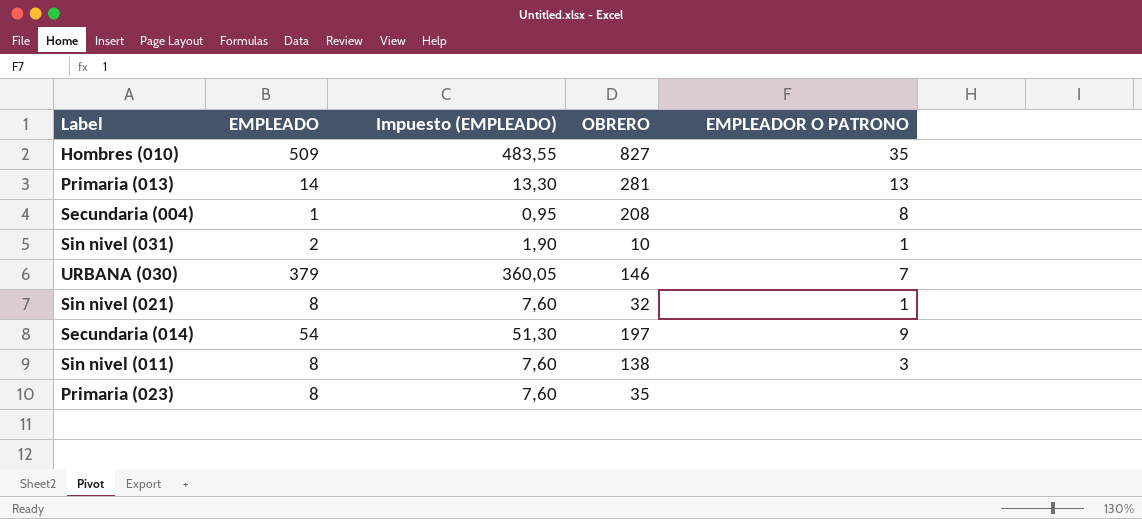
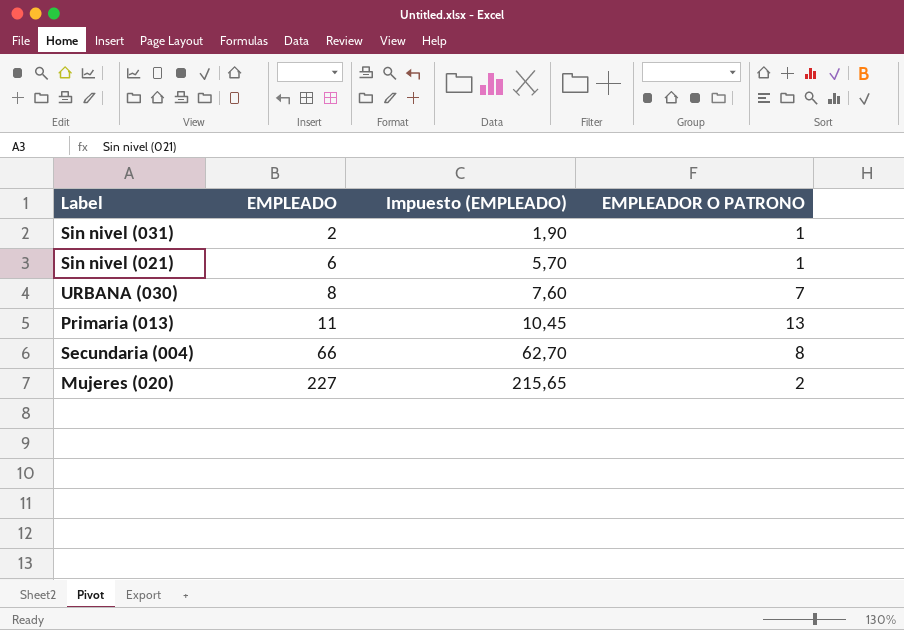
row order: none -> EMPLEADO ascending
column OBRERO | position: 4 -> none
row Hombres (010): 509 | 483,55 | 827 | 35 -> none
row Secundaria (014): 54 | 51,30 | 197 | 9 -> none
row Sin nivel (011): 8 | 7,60 | 138 | 3 -> none
row Primaria (023): 8 | 7,60 | 35 | none -> none
Sin nivel (021) | EMPLEADO: 8 -> 6
Sin nivel (021) | Impuesto (EMPLEADO): 7,60 -> 5,70
URBANA (030) | EMPLEADO: 379 -> 8
URBANA (030) | Impuesto (EMPLEADO): 360,05 -> 7,60
Primaria (013) | EMPLEADO: 14 -> 11
Primaria (013) | Impuesto (EMPLEADO): 13,30 -> 10,45
Secundaria (004) | EMPLEADO: 1 -> 66
Secundaria (004) | Impuesto (EMPLEADO): 0,95 -> 62,70
row Mujeres (020): none -> 227 | 215,65 | 2

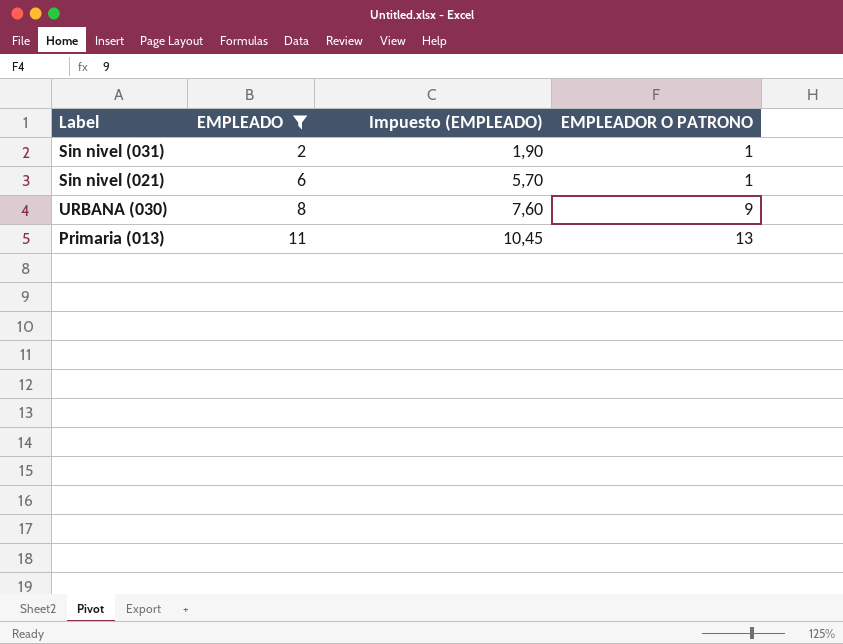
filter: none -> EMPLEADO <= 11
URBANA (030) | EMPLEADOR O PATRONO: 7 -> 9

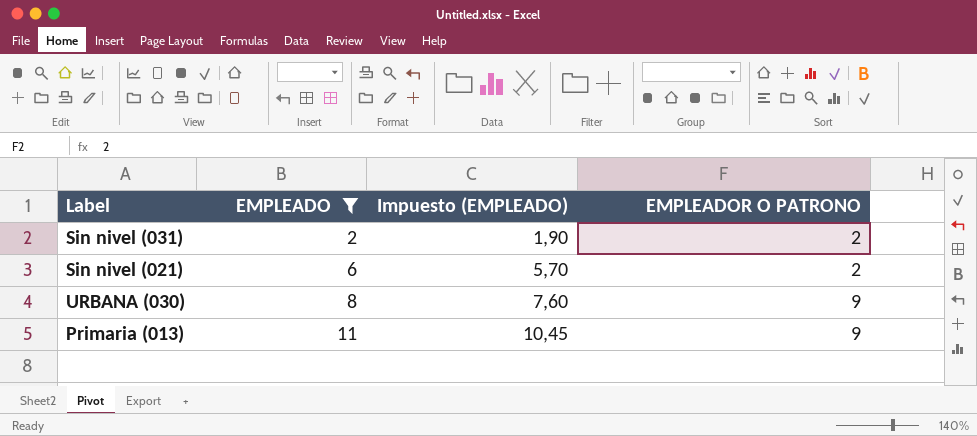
Sin nivel (031) | EMPLEADOR O PATRONO: 1 -> 2
Sin nivel (021) | EMPLEADOR O PATRONO: 1 -> 2
Primaria (013) | EMPLEADOR O PATRONO: 13 -> 9

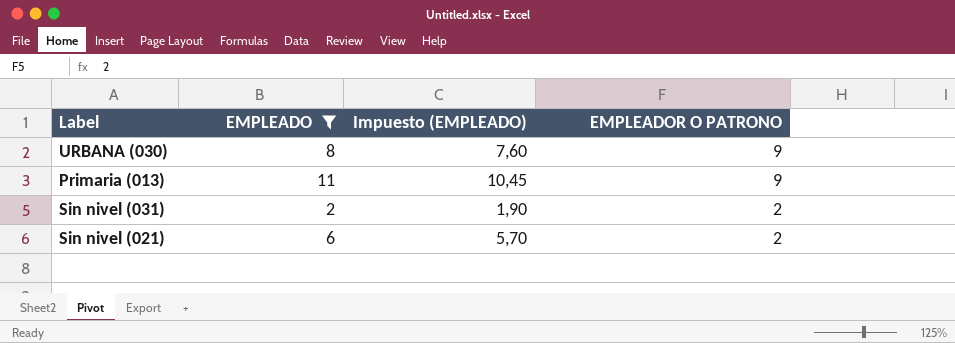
row order: EMPLEADO ascending -> EMPLEADOR O PATRONO descending

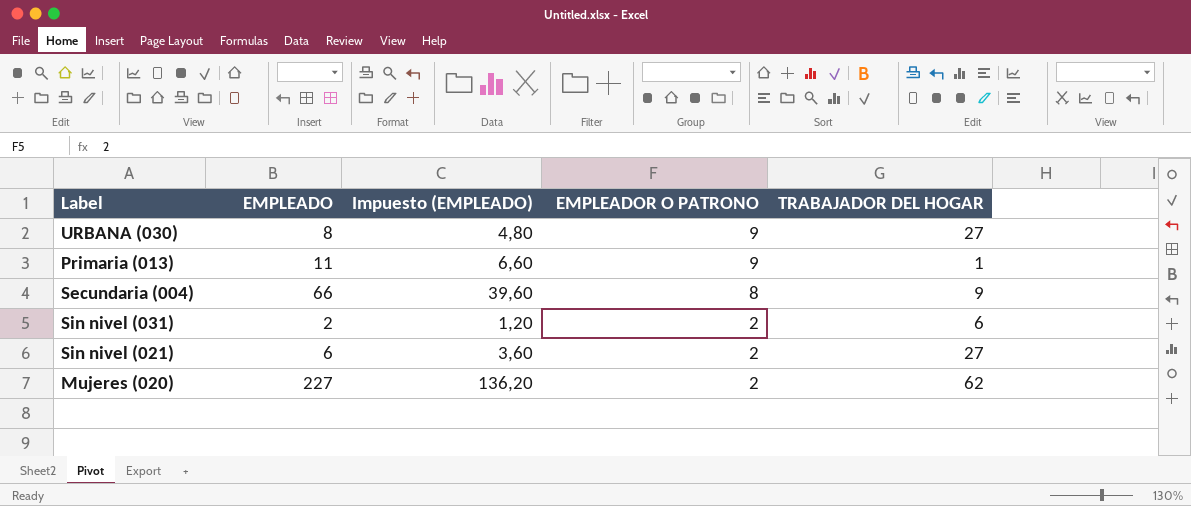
filter: EMPLEADO <= 11 -> none
column Impuesto (EMPLEADO) | formula: [EMPLEADO] * 0,95 -> [EMPLEADO] * 0,6
column TRABAJADOR DEL HOGAR | position: none -> 5

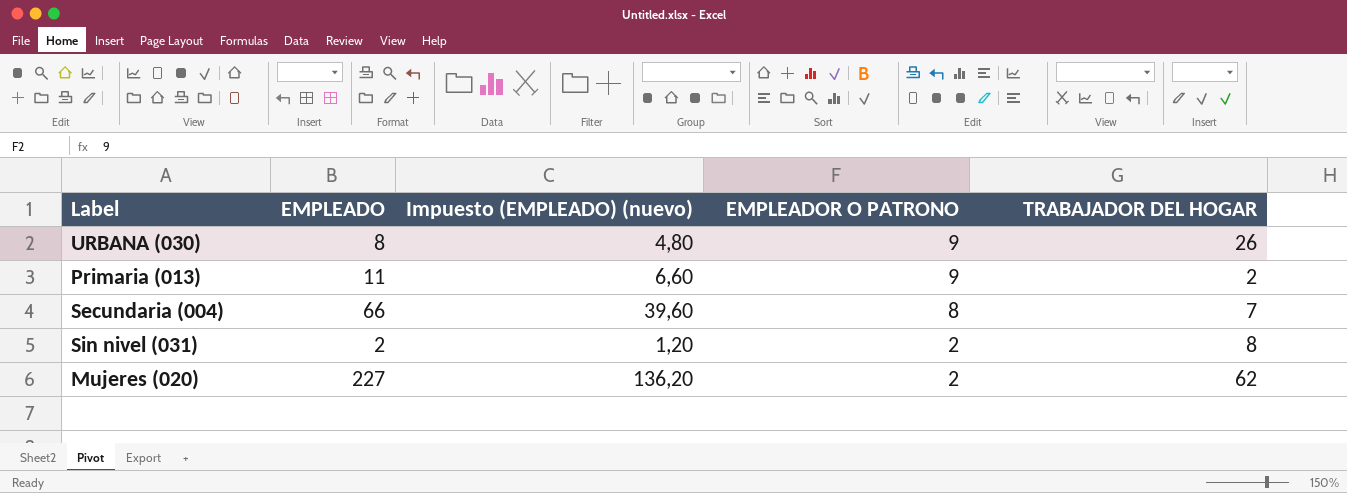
column name: Impuesto (EMPLEADO) -> Impuesto (EMPLEADO) (nuevo)
row Sin nivel (021): 6 | 3,60 | 2 | 27 -> none
URBANA (030) | TRABAJADOR DEL HOGAR: 27 -> 26
Primaria (013) | TRABAJADOR DEL HOGAR: 1 -> 2
Secundaria (004) | TRABAJADOR DEL HOGAR: 9 -> 7
Sin nivel (031) | TRABAJADOR DEL HOGAR: 6 -> 8

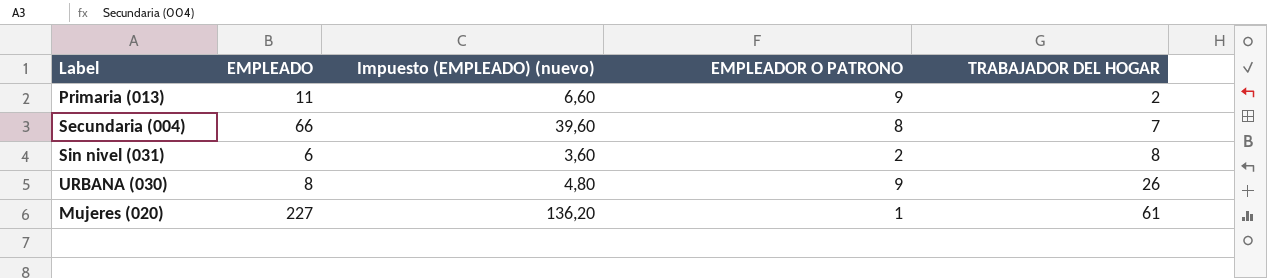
row order: EMPLEADOR O PATRONO descending -> TRABAJADOR DEL HOGAR ascending
Sin nivel (031) | EMPLEADO: 2 -> 6
Sin nivel (031) | Impuesto (EMPLEADO) (nuevo): 1,20 -> 3,60
Mujeres (020) | EMPLEADOR O PATRONO: 2 -> 1
Mujeres (020) | TRABAJADOR DEL HOGAR: 62 -> 61

